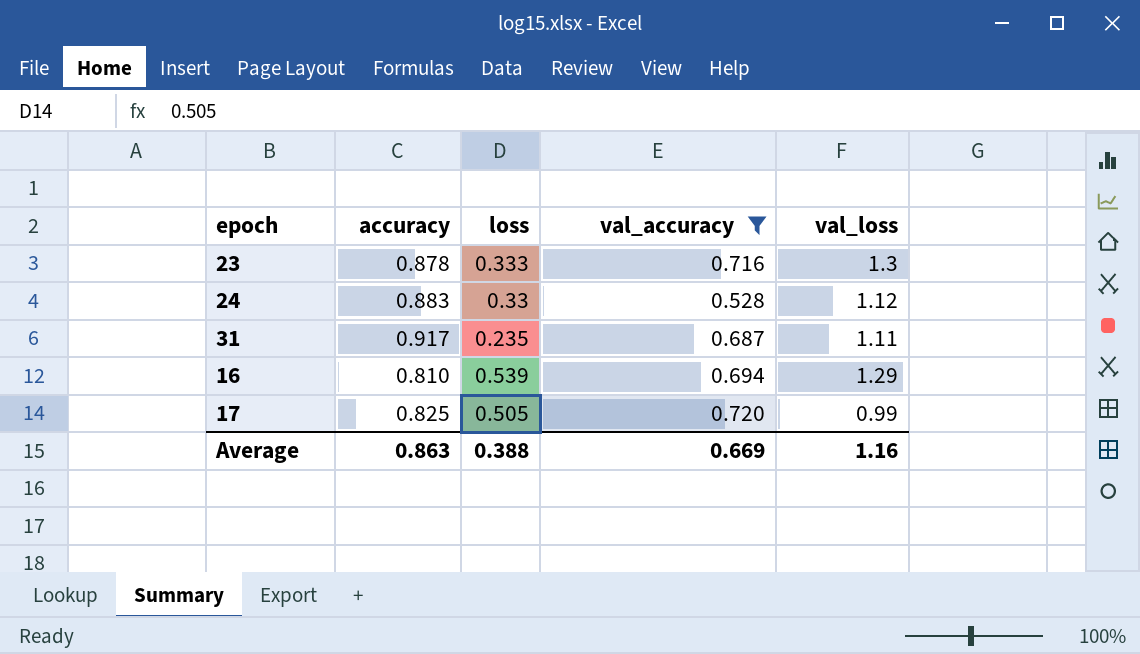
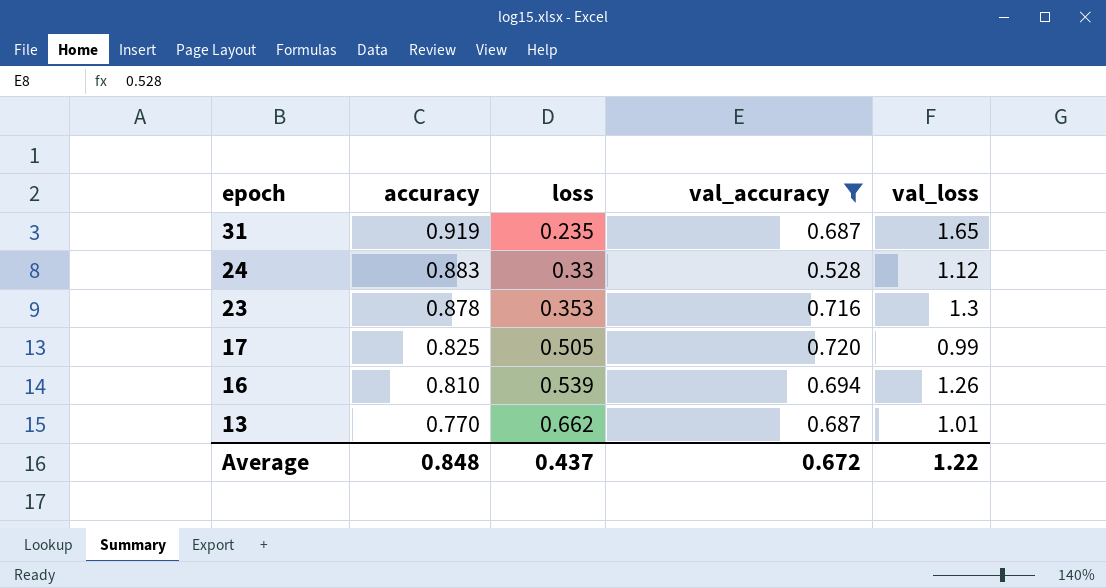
row order: none -> epoch descending
31 | accuracy: 0.917 -> 0.919
31 | val_loss: 1.11 -> 1.65
23 | loss: 0.333 -> 0.353
16 | val_loss: 1.29 -> 1.26
row 13: none -> 0.770 | 0.662 | 0.687 | 1.01
Average | accuracy: 0.863 -> 0.848
Average | loss: 0.388 -> 0.437
Average | val_accuracy: 0.669 -> 0.672
Average | val_loss: 1.16 -> 1.22

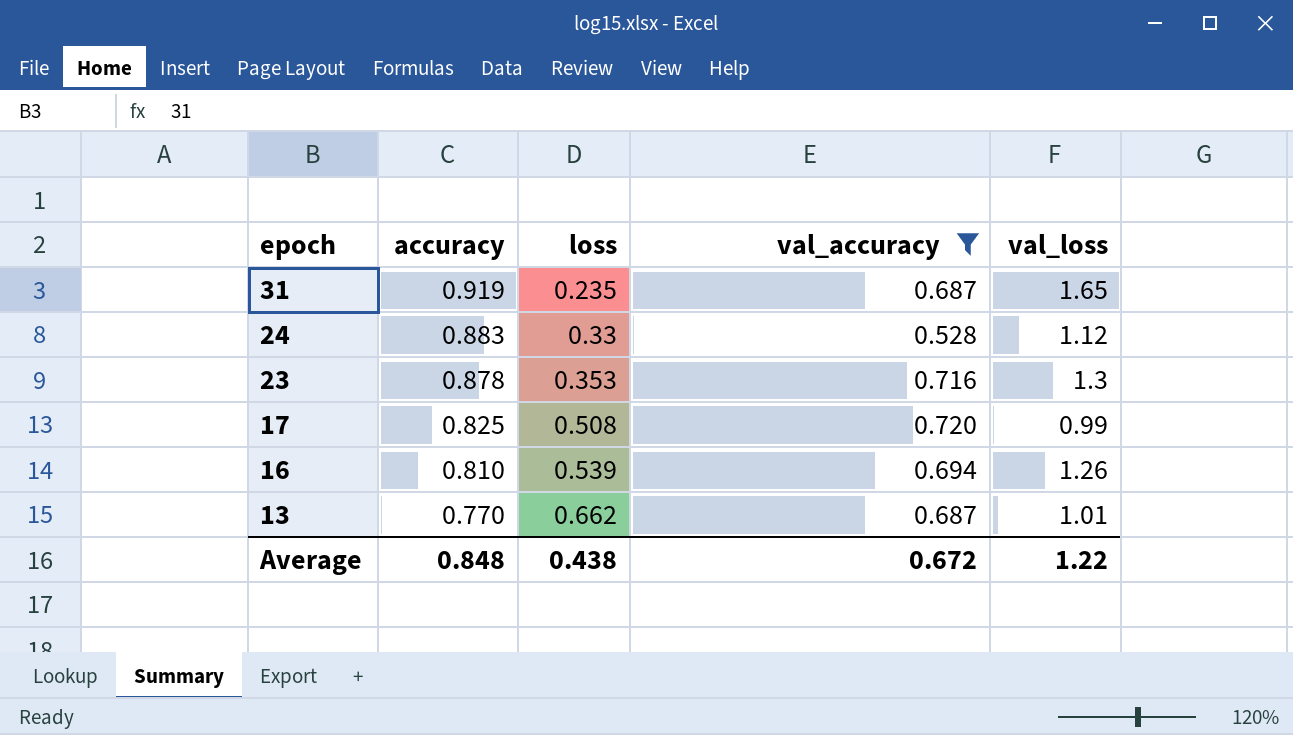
17 | loss: 0.505 -> 0.508
Average | loss: 0.437 -> 0.438

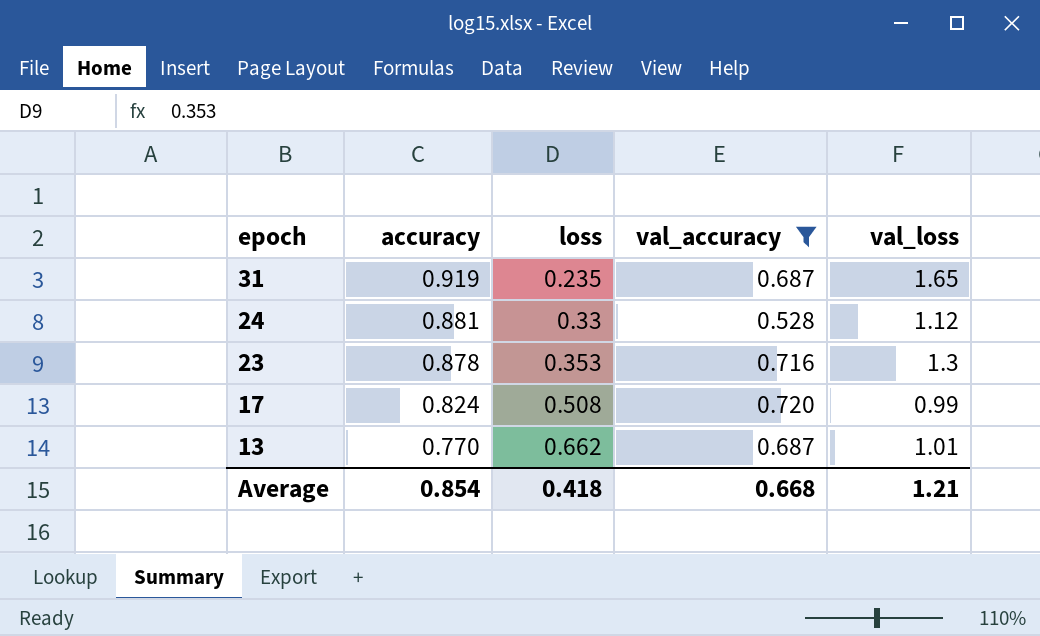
row 16: 0.810 | 0.539 | 0.694 | 1.26 -> none
24 | accuracy: 0.883 -> 0.881
17 | accuracy: 0.825 -> 0.824
Average | accuracy: 0.848 -> 0.854
Average | loss: 0.438 -> 0.418
Average | val_accuracy: 0.672 -> 0.668
Average | val_loss: 1.22 -> 1.21

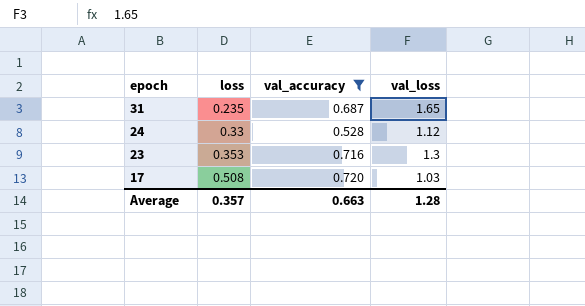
column accuracy | position: 2 -> none
row 13: 0.770 | 0.662 | 0.687 | 1.01 -> none
17 | val_loss: 0.99 -> 1.03
Average | loss: 0.418 -> 0.357
Average | val_accuracy: 0.668 -> 0.663
Average | val_loss: 1.21 -> 1.28

